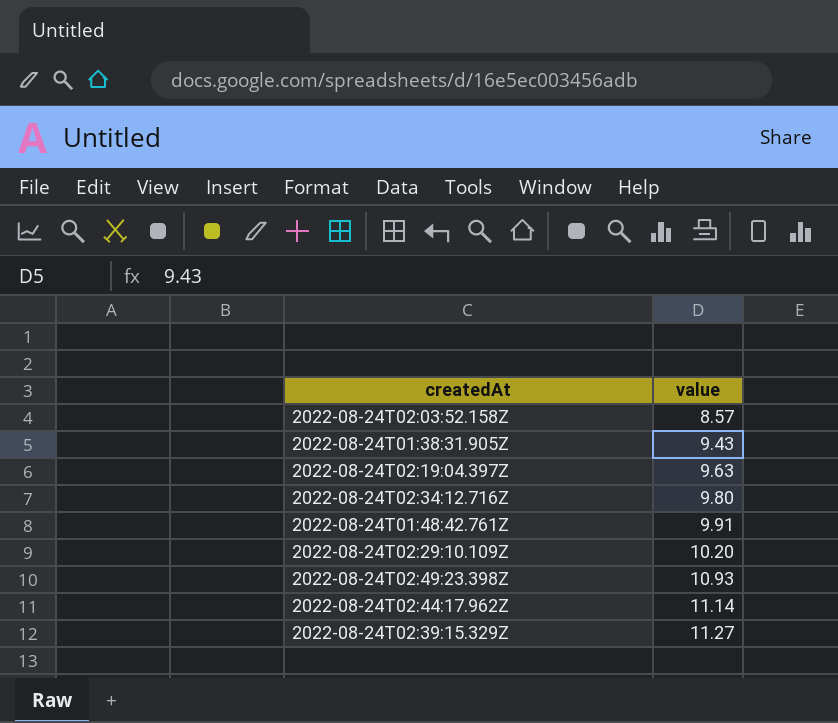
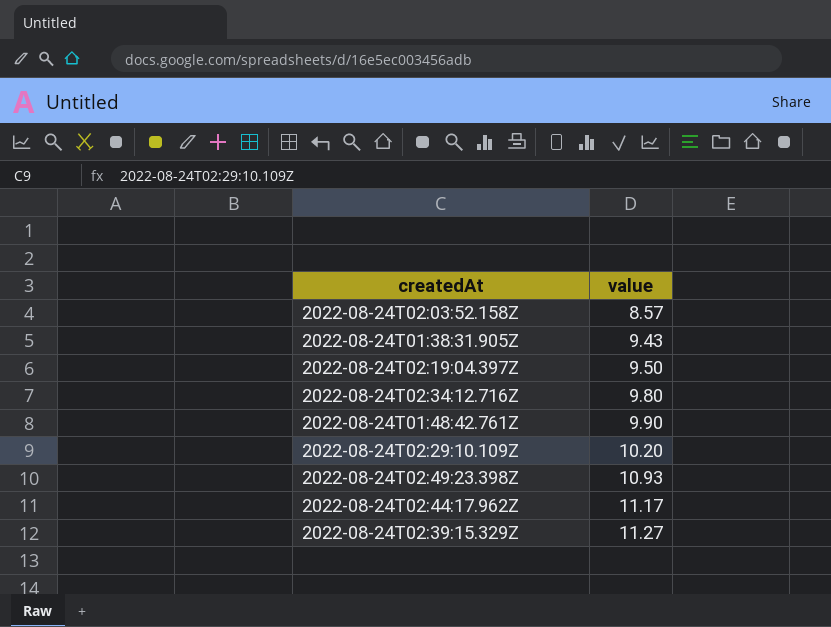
2022-08-24T02:19:04.397Z | value: 9.63 -> 9.50
2022-08-24T01:48:42.761Z | value: 9.91 -> 9.90
2022-08-24T02:44:17.962Z | value: 11.14 -> 11.17

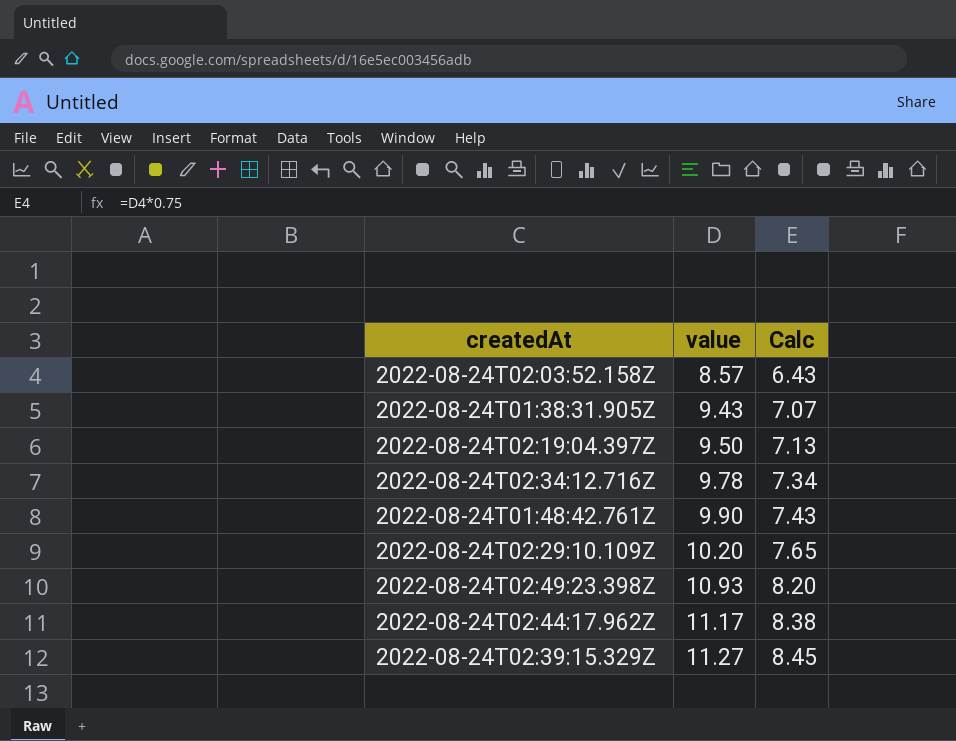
column Calc | formula: none -> [value] * 0.75
2022-08-24T02:34:12.716Z | value: 9.80 -> 9.78

